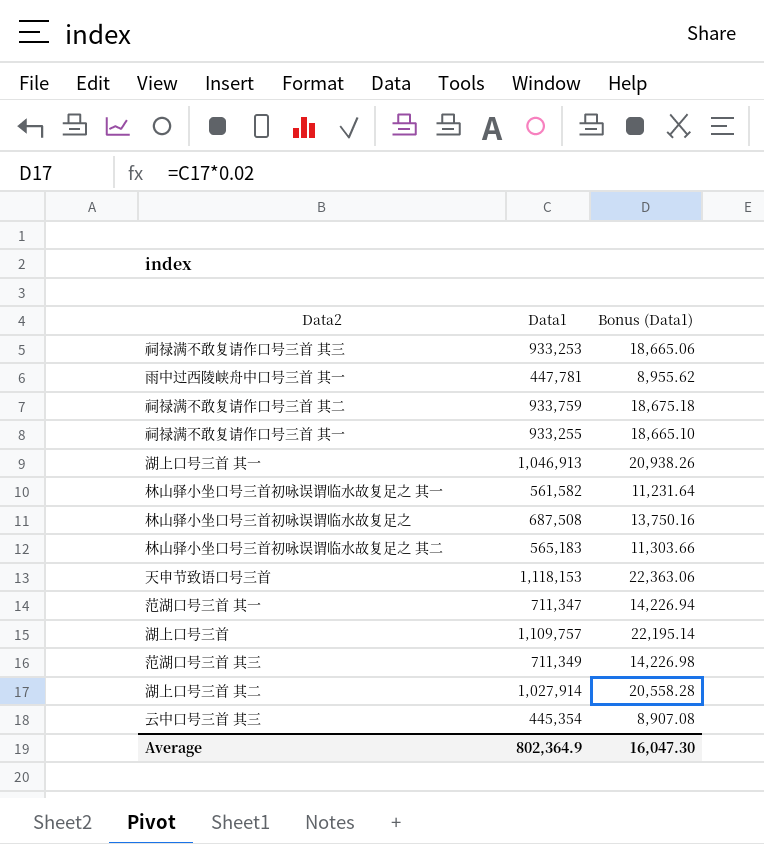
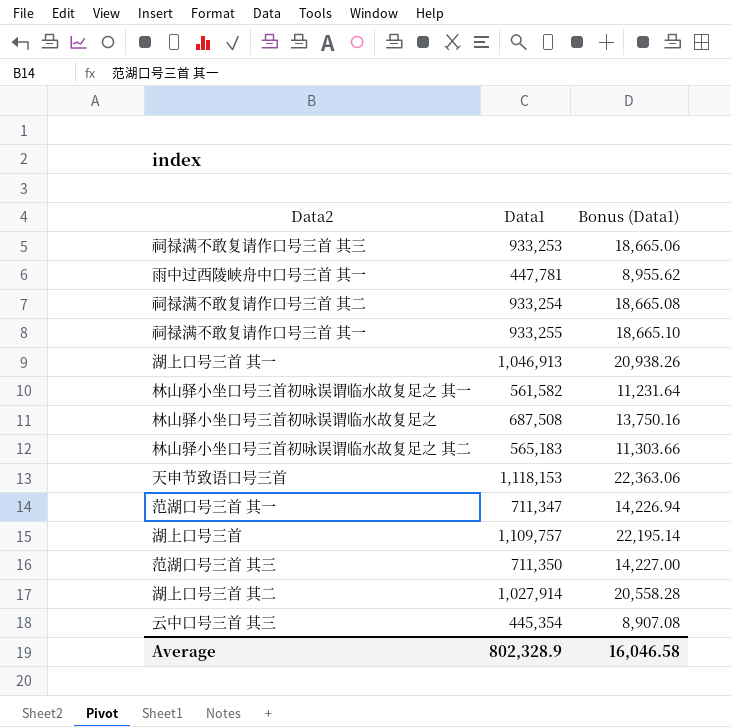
祠禄满不敢复请作口号三首 其二 | Data1: 933,759 -> 933,254
祠禄满不敢复请作口号三首 其二 | Bonus (Data1): 18,675.18 -> 18,665.08
范湖口号三首 其三 | Data1: 711,349 -> 711,350
范湖口号三首 其三 | Bonus (Data1): 14,226.98 -> 14,227.00
Average | Data1: 802,364.9 -> 802,328.9
Average | Bonus (Data1): 16,047.30 -> 16,046.58

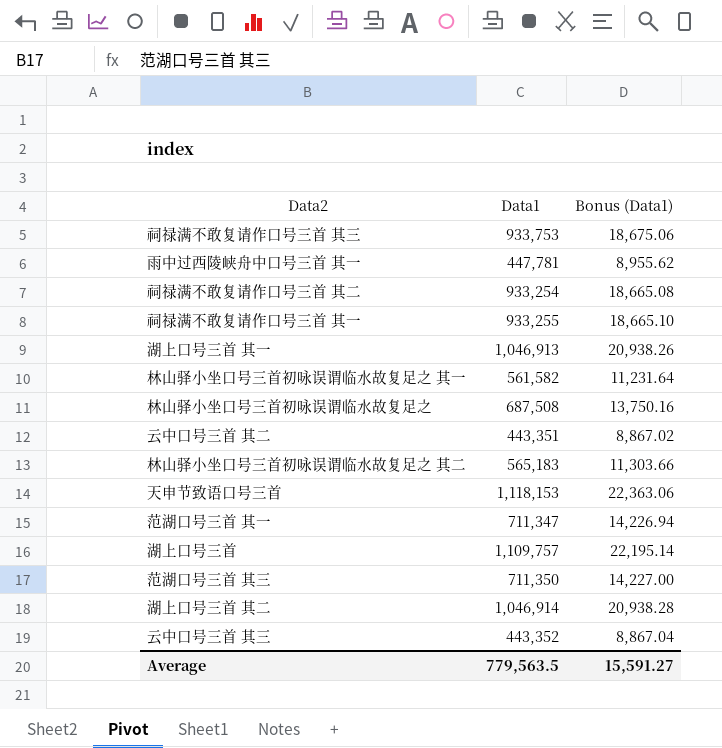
祠禄满不敢复请作口号三首 其三 | Data1: 933,253 -> 933,753
祠禄满不敢复请作口号三首 其三 | Bonus (Data1): 18,665.06 -> 18,675.06
row 云中口号三首 其二: none -> 443,351 | 8,867.02
湖上口号三首 其二 | Data1: 1,027,914 -> 1,046,914
湖上口号三首 其二 | Bonus (Data1): 20,558.28 -> 20,938.28
云中口号三首 其三 | Data1: 445,354 -> 443,352
云中口号三首 其三 | Bonus (Data1): 8,907.08 -> 8,867.04
Average | Data1: 802,328.9 -> 779,563.5
Average | Bonus (Data1): 16,046.58 -> 15,591.27

